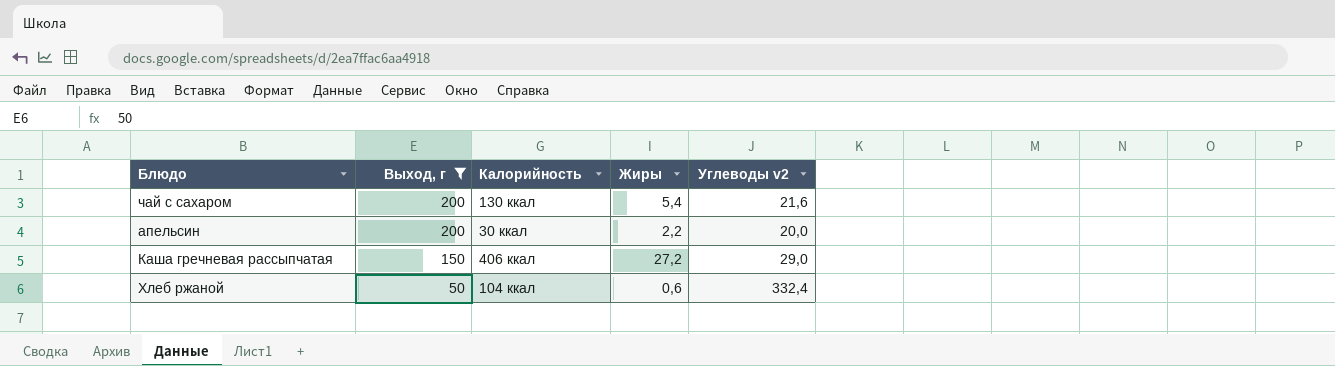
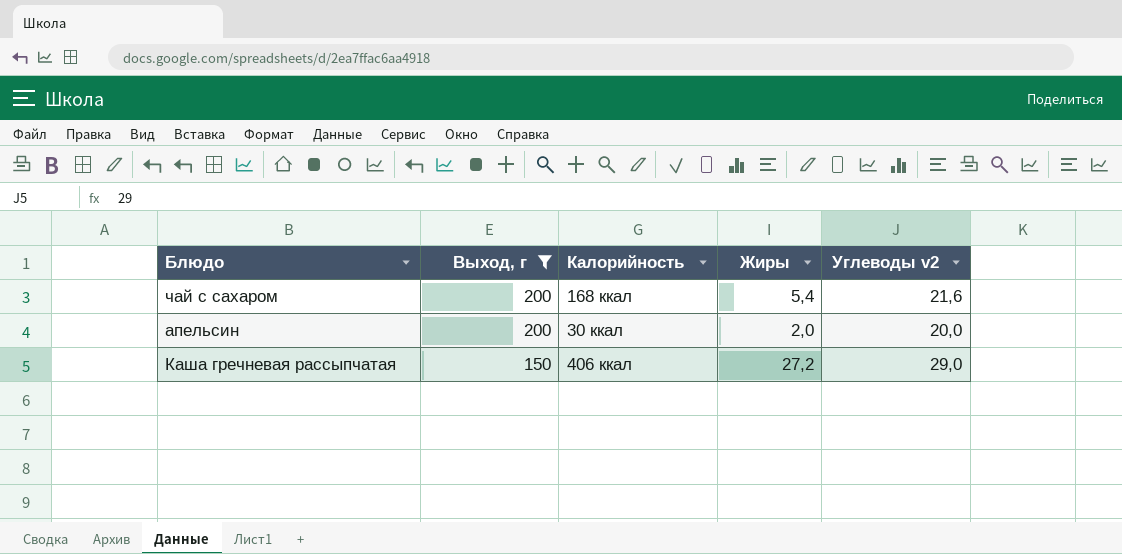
row Хлеб ржаной: 50 | 104 ккал | 0,6 | 332,4 -> none
чай с сахаром | Калорийность: 130 ккал -> 168 ккал
апельсин | Жиры: 2,2 -> 2,0

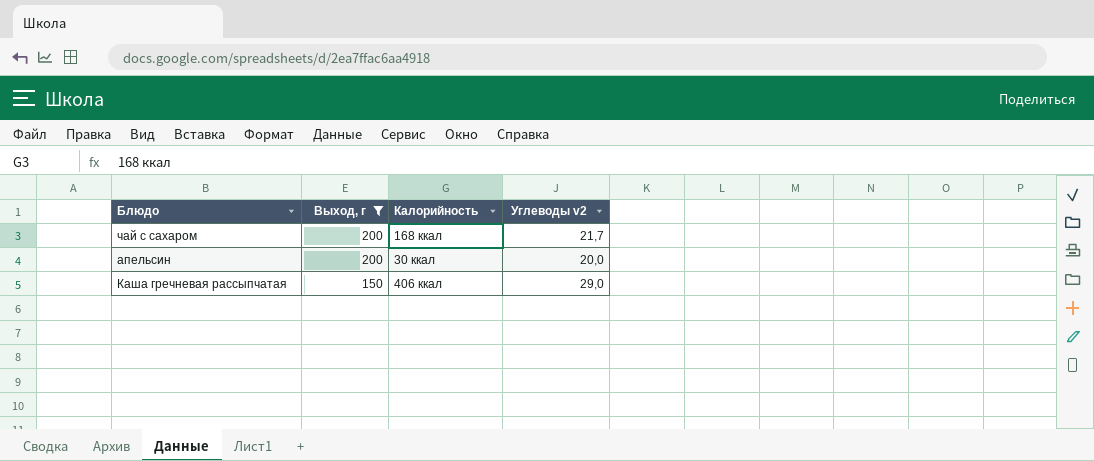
column Жиры | position: 4 -> none
чай с сахаром | Углеводы v2: 21,6 -> 21,7

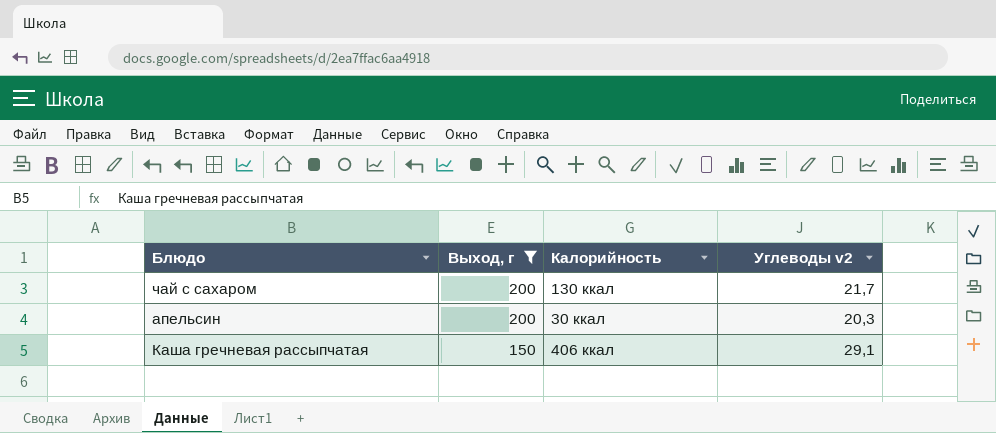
чай с сахаром | Калорийность: 168 ккал -> 130 ккал
апельсин | Углеводы v2: 20,0 -> 20,3
Каша гречневая рассыпчатая | Углеводы v2: 29,0 -> 29,1

